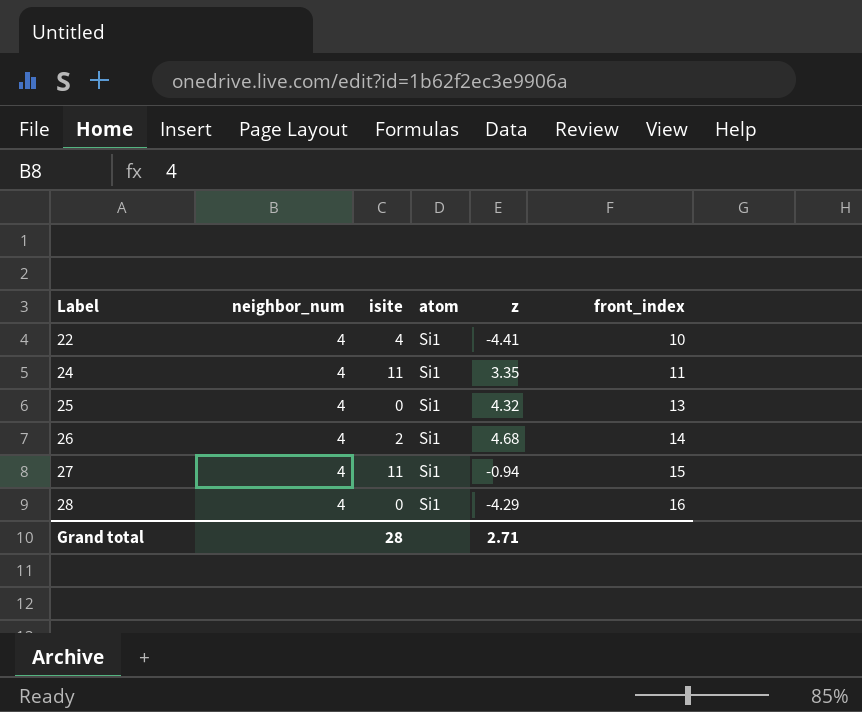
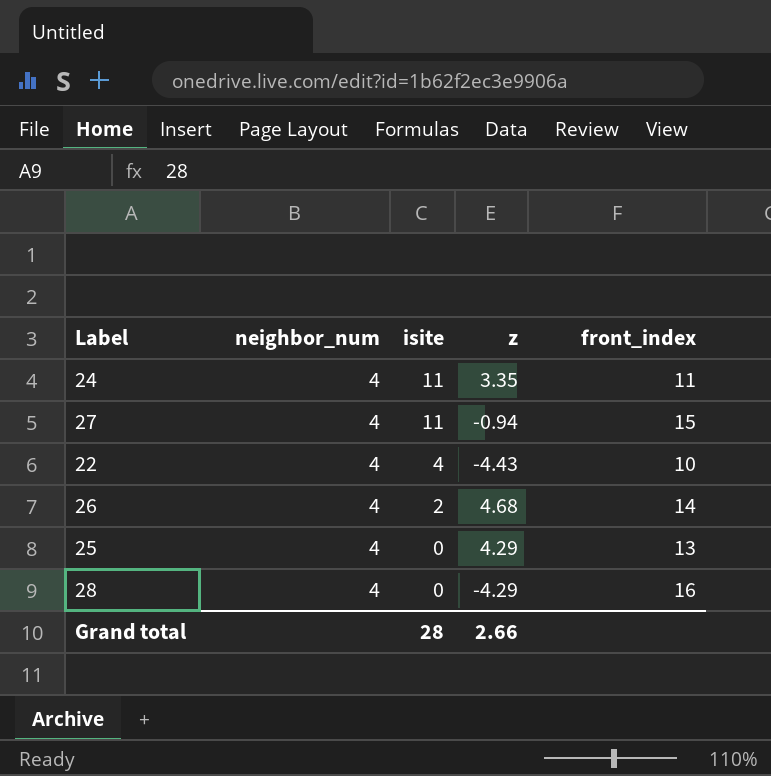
row order: Label ascending -> isite descending
column atom | position: 4 -> none
22 | z: -4.41 -> -4.43
25 | z: 4.32 -> 4.29
Grand total | z: 2.71 -> 2.66

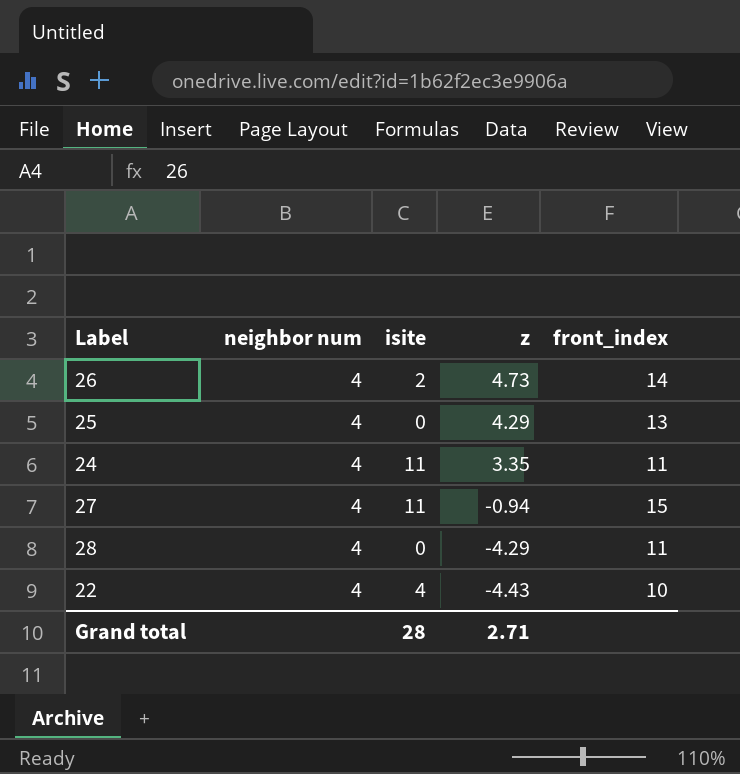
row order: isite descending -> z descending
column name: neighbor_num -> neighbor num
26 | z: 4.68 -> 4.73
28 | front_index: 16 -> 11
Grand total | z: 2.66 -> 2.71

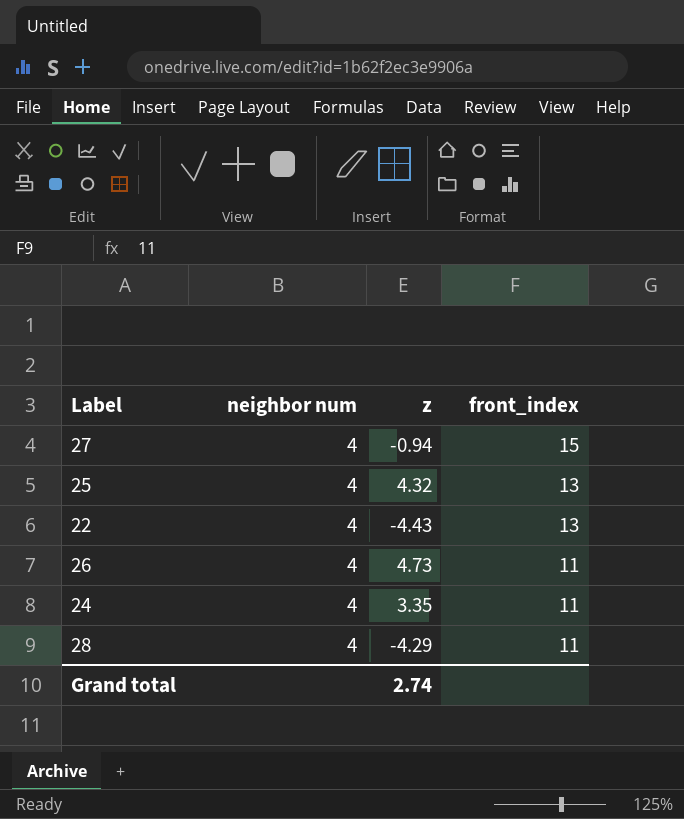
row order: z descending -> front_index descending
column isite | position: 3 -> none
25 | z: 4.29 -> 4.32
22 | front_index: 10 -> 13
26 | front_index: 14 -> 11
Grand total | z: 2.71 -> 2.74

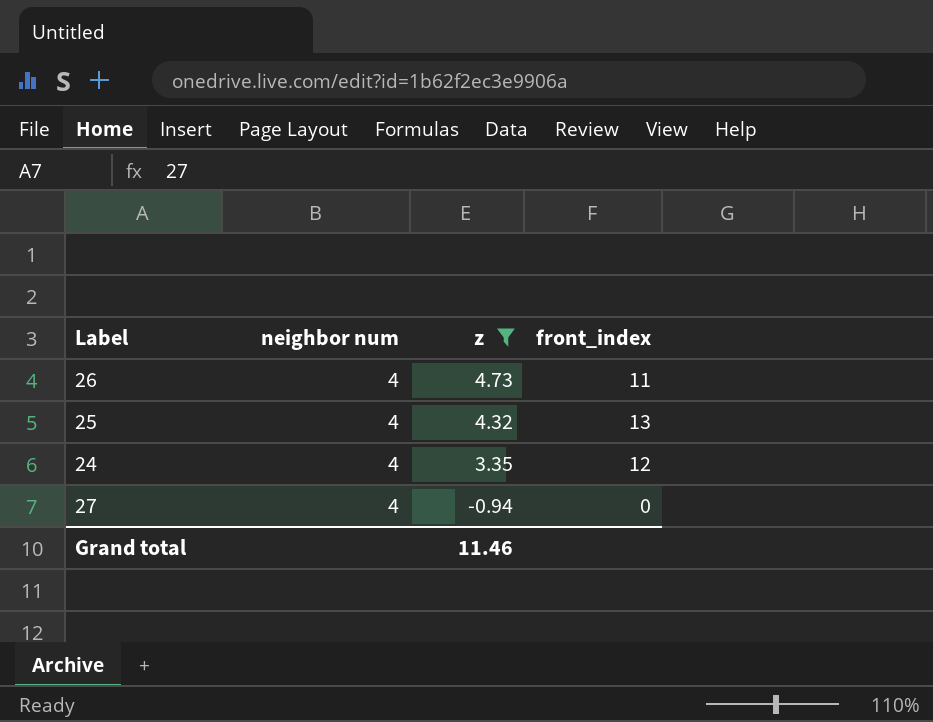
filter: none -> z >= -0.94
row order: front_index descending -> z descending
24 | front_index: 11 -> 12
27 | front_index: 15 -> 0
Grand total | z: 2.74 -> 11.46

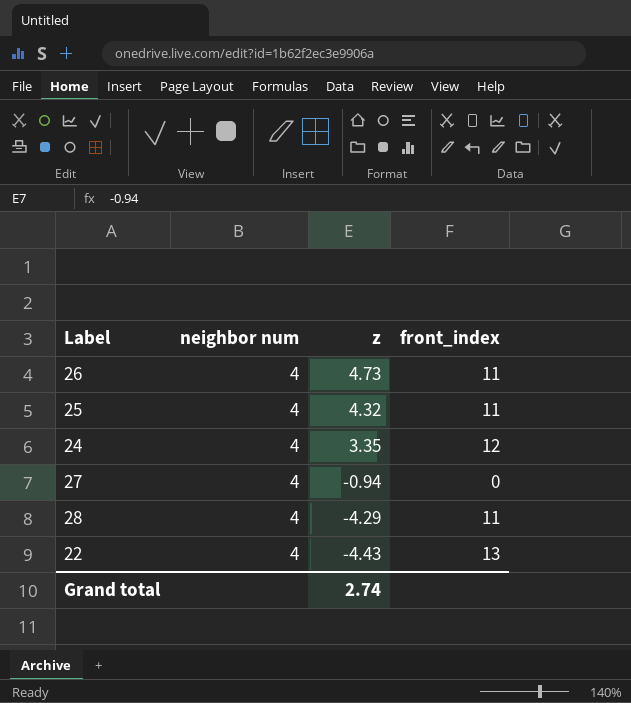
filter: z >= -0.94 -> none
25 | front_index: 13 -> 11
Grand total | z: 11.46 -> 2.74

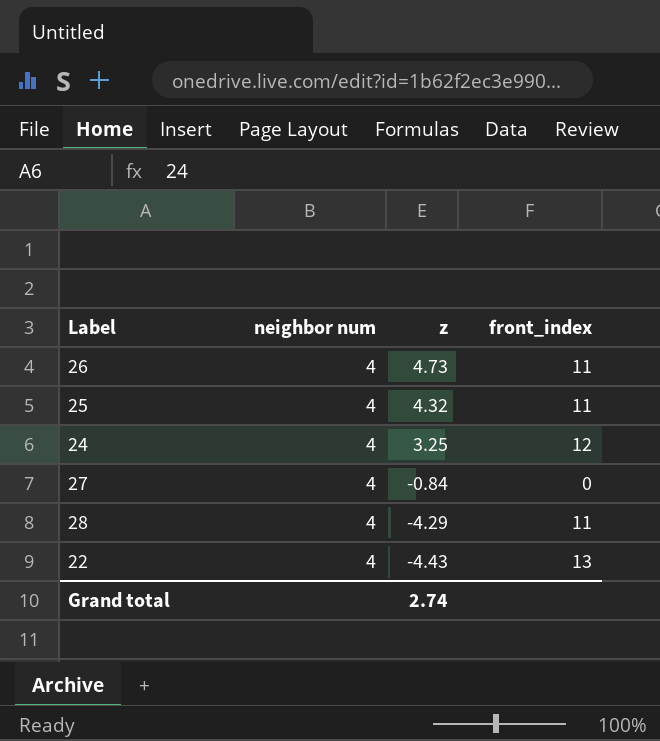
24 | z: 3.35 -> 3.25
27 | z: -0.94 -> -0.84

